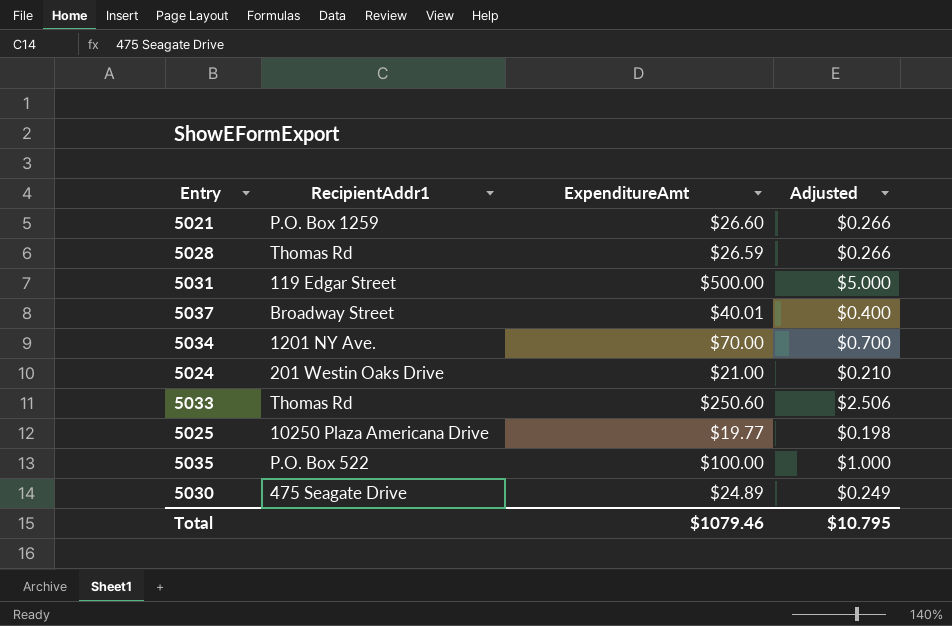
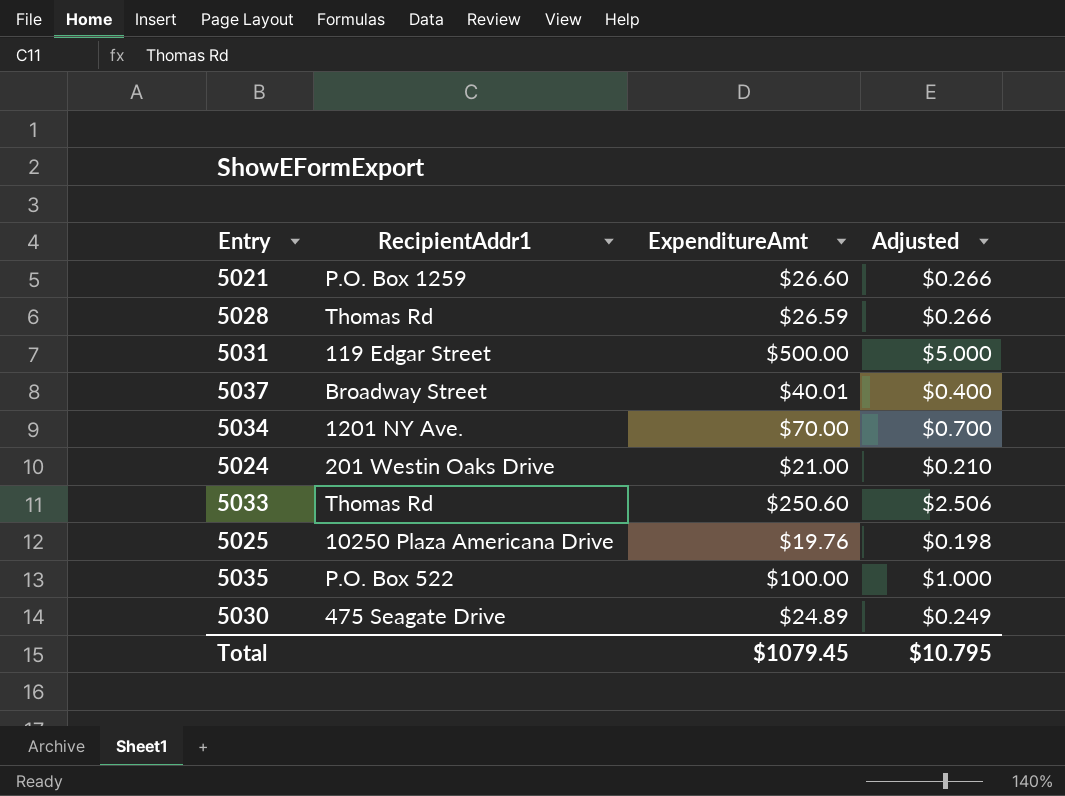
5025 | ExpenditureAmt: $19.77 -> $19.76
Total | ExpenditureAmt: $1079.46 -> $1079.45

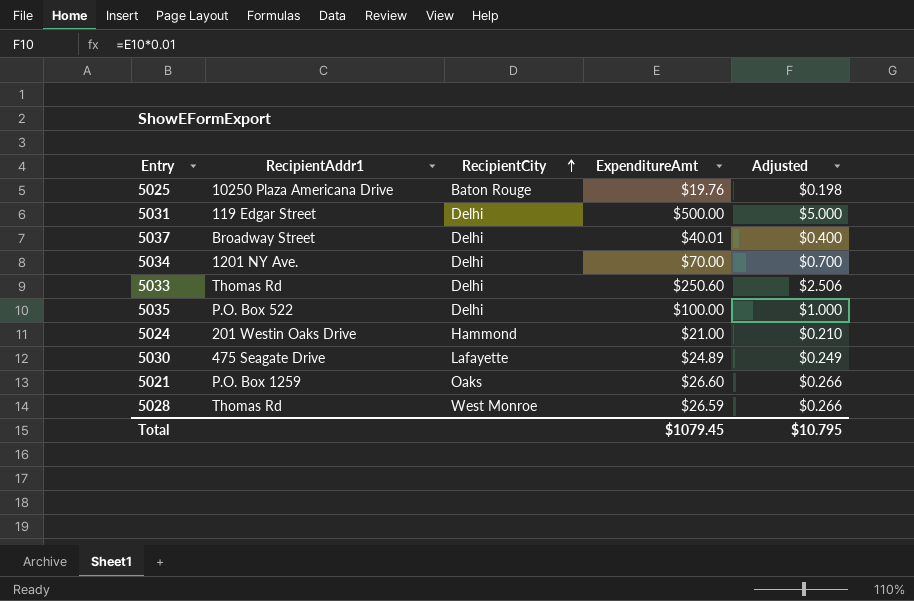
row order: none -> RecipientCity ascending
column RecipientCity | position: none -> 3

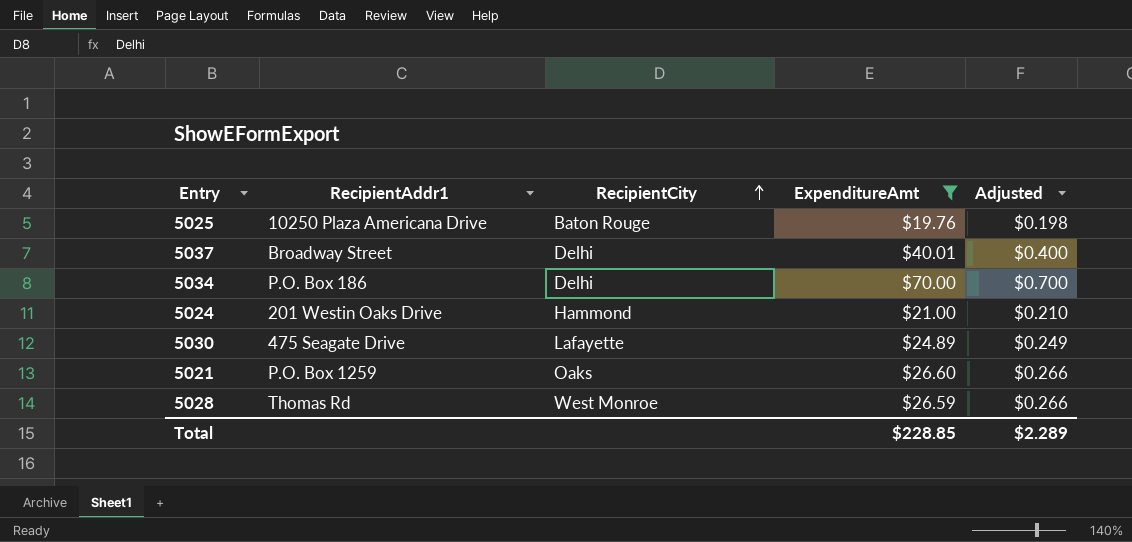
filter: none -> ExpenditureAmt <= $70.00
5034 | RecipientAddr1: 1201 NY Ave. -> P.O. Box 186
Total | ExpenditureAmt: $1079.45 -> $228.85
Total | Adjusted: $10.795 -> $2.289

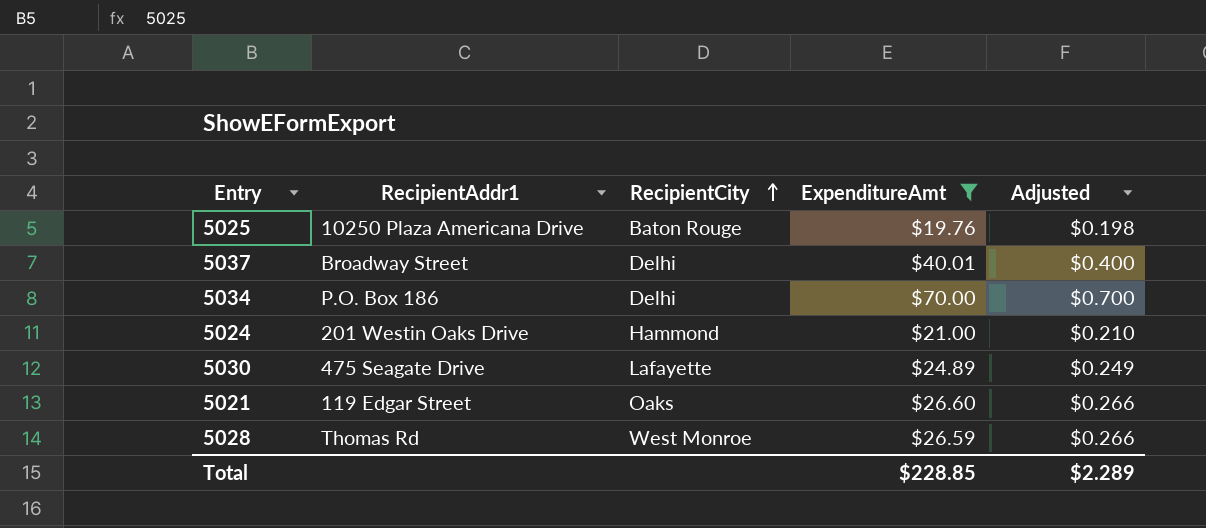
5021 | RecipientAddr1: P.O. Box 1259 -> 119 Edgar Street

